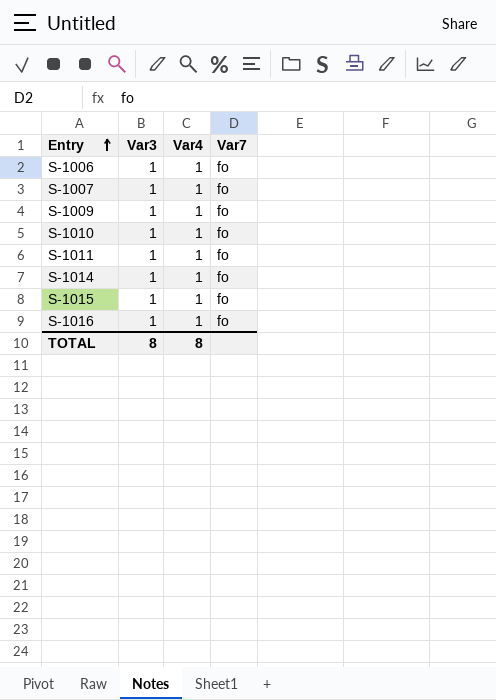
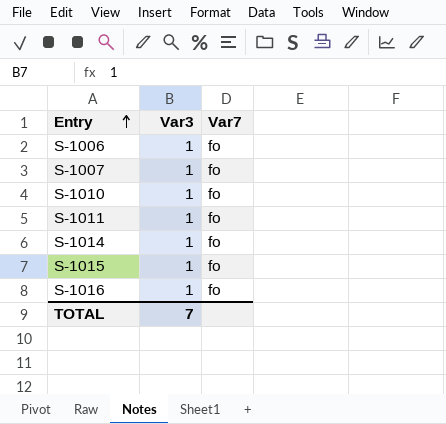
column Var4 | position: 3 -> none
row S-1009: 1 | 1 | fo -> none
TOTAL | Var3: 8 -> 7

